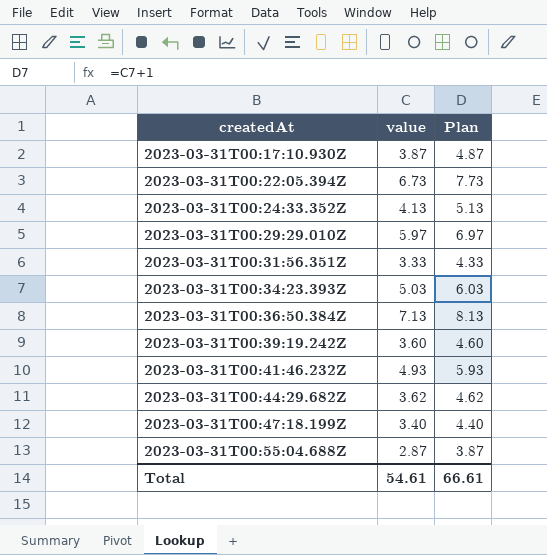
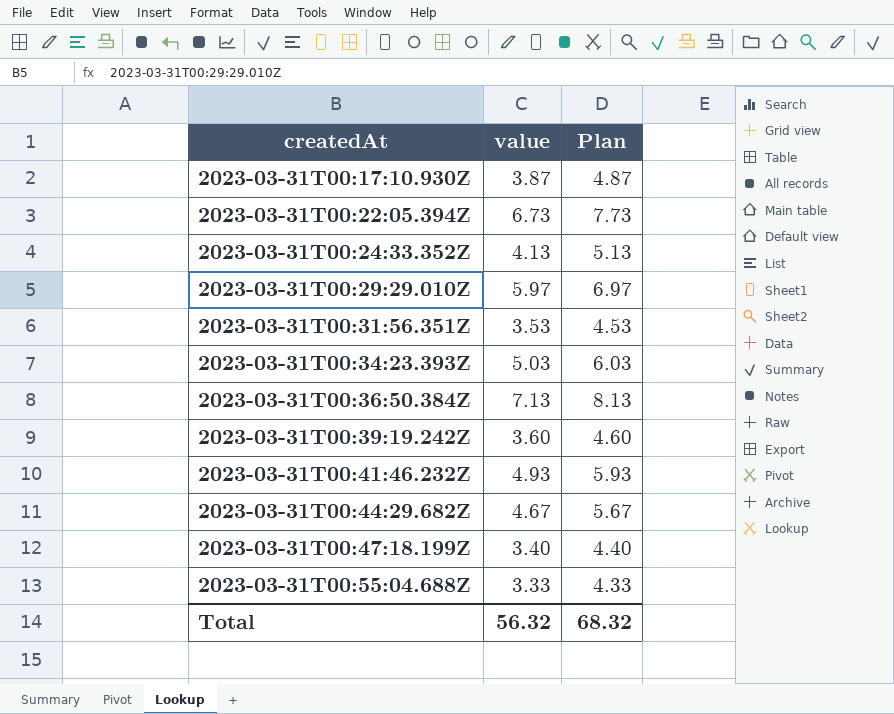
2023-03-31T00:31:56.351Z | value: 3.33 -> 3.53
2023-03-31T00:31:56.351Z | Plan: 4.33 -> 4.53
2023-03-31T00:44:29.682Z | value: 3.62 -> 4.67
2023-03-31T00:44:29.682Z | Plan: 4.62 -> 5.67
2023-03-31T00:55:04.688Z | value: 2.87 -> 3.33
2023-03-31T00:55:04.688Z | Plan: 3.87 -> 4.33
Total | value: 54.61 -> 56.32
Total | Plan: 66.61 -> 68.32

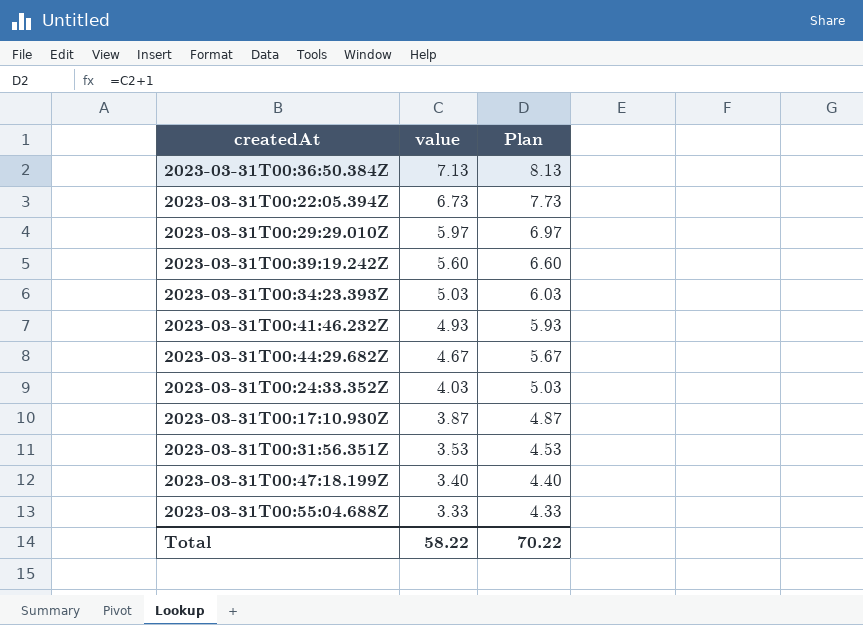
row order: createdAt ascending -> value descending
2023-03-31T00:39:19.242Z | value: 3.60 -> 5.60
2023-03-31T00:39:19.242Z | Plan: 4.60 -> 6.60
2023-03-31T00:24:33.352Z | value: 4.13 -> 4.03
2023-03-31T00:24:33.352Z | Plan: 5.13 -> 5.03
Total | value: 56.32 -> 58.22
Total | Plan: 68.32 -> 70.22

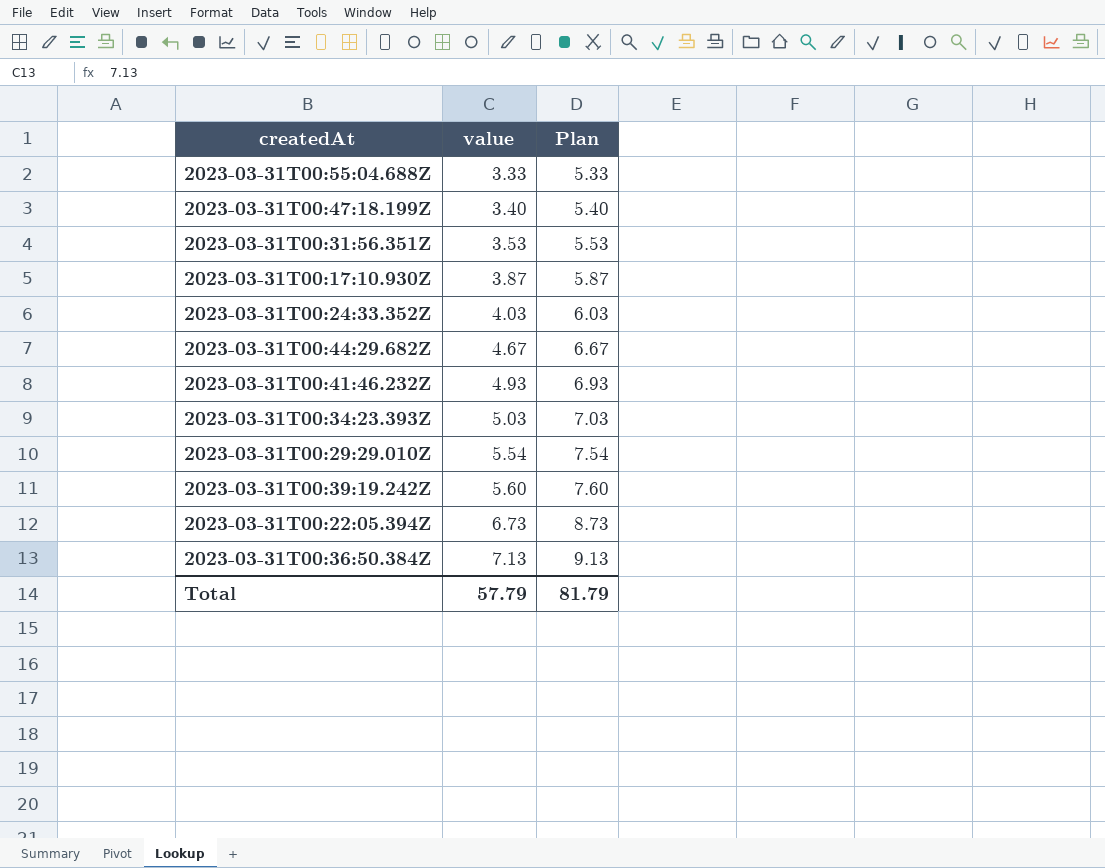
row order: value descending -> value ascending
column Plan | formula: [value] + 1 -> [value] + 2
2023-03-31T00:29:29.010Z | value: 5.97 -> 5.54
Total | value: 58.22 -> 57.79
Total | Plan: 70.22 -> 81.79

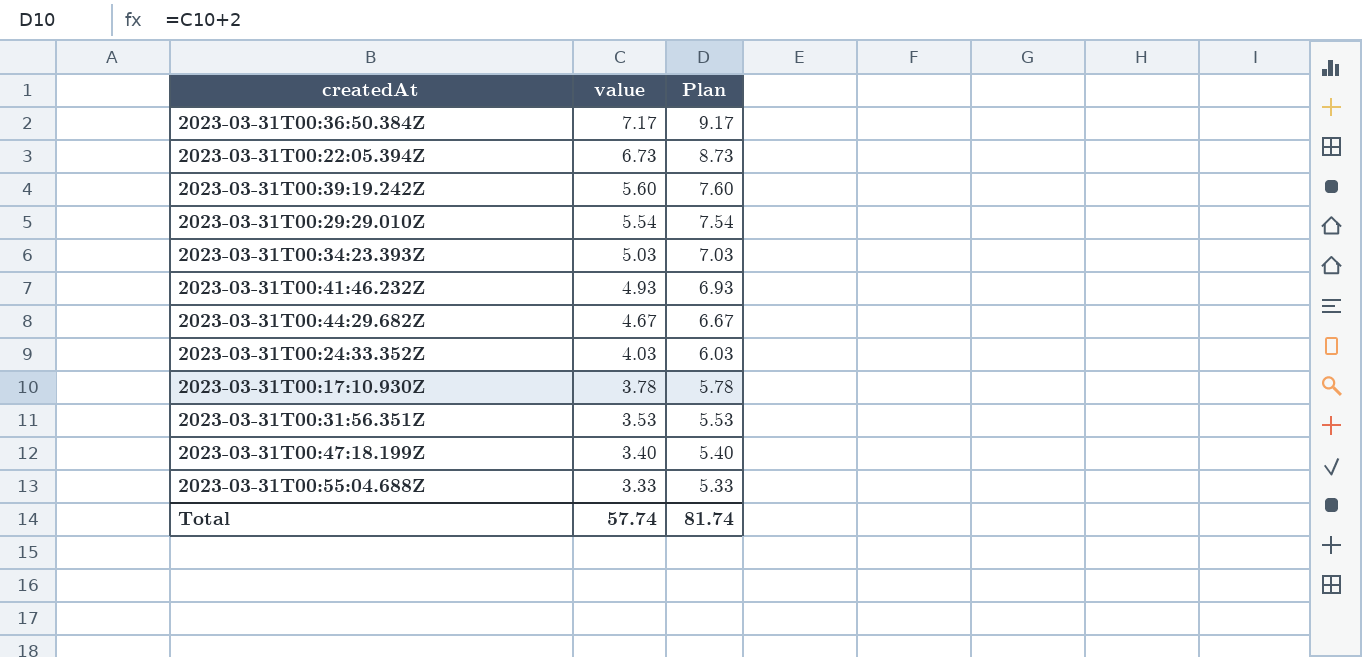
row order: value ascending -> value descending
2023-03-31T00:36:50.384Z | value: 7.13 -> 7.17
2023-03-31T00:36:50.384Z | Plan: 9.13 -> 9.17
2023-03-31T00:17:10.930Z | value: 3.87 -> 3.78
2023-03-31T00:17:10.930Z | Plan: 5.87 -> 5.78
Total | value: 57.79 -> 57.74
Total | Plan: 81.79 -> 81.74

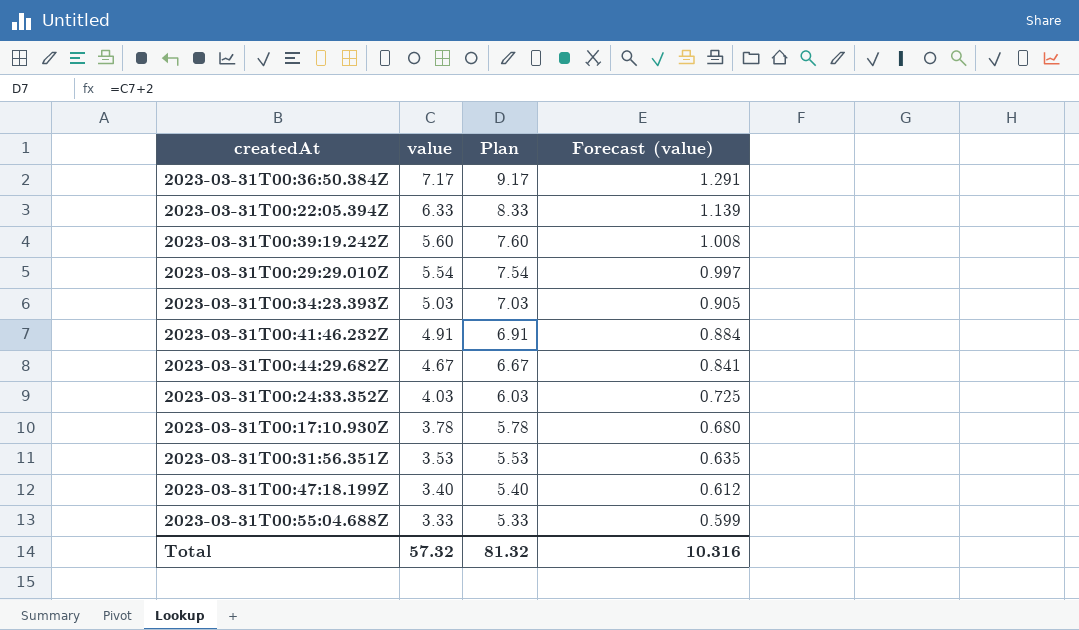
column Forecast (value) | formula: none -> [value] * 0.18
2023-03-31T00:22:05.394Z | value: 6.73 -> 6.33
2023-03-31T00:22:05.394Z | Plan: 8.73 -> 8.33
2023-03-31T00:41:46.232Z | value: 4.93 -> 4.91
2023-03-31T00:41:46.232Z | Plan: 6.93 -> 6.91
Total | value: 57.74 -> 57.32
Total | Plan: 81.74 -> 81.32

